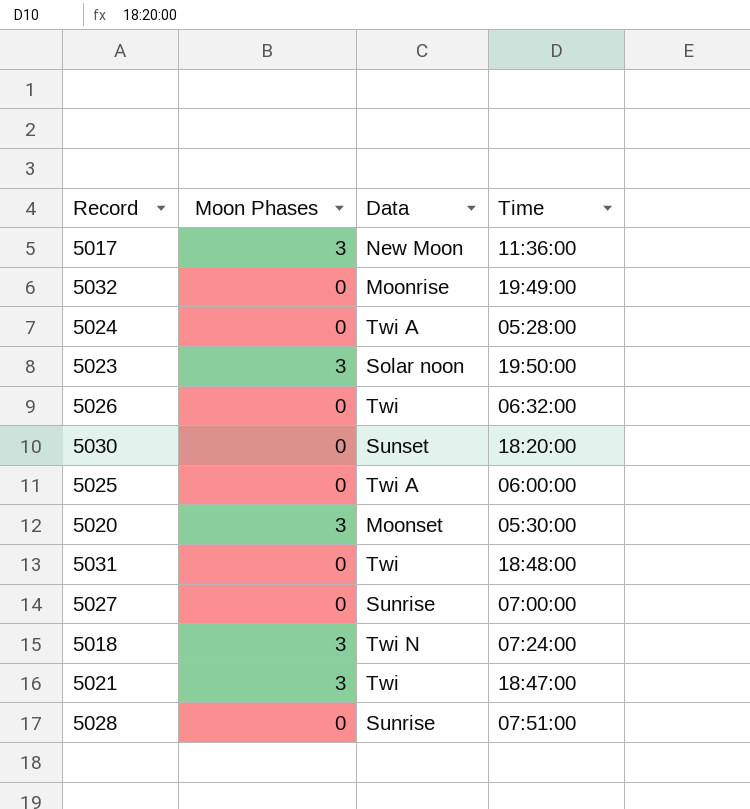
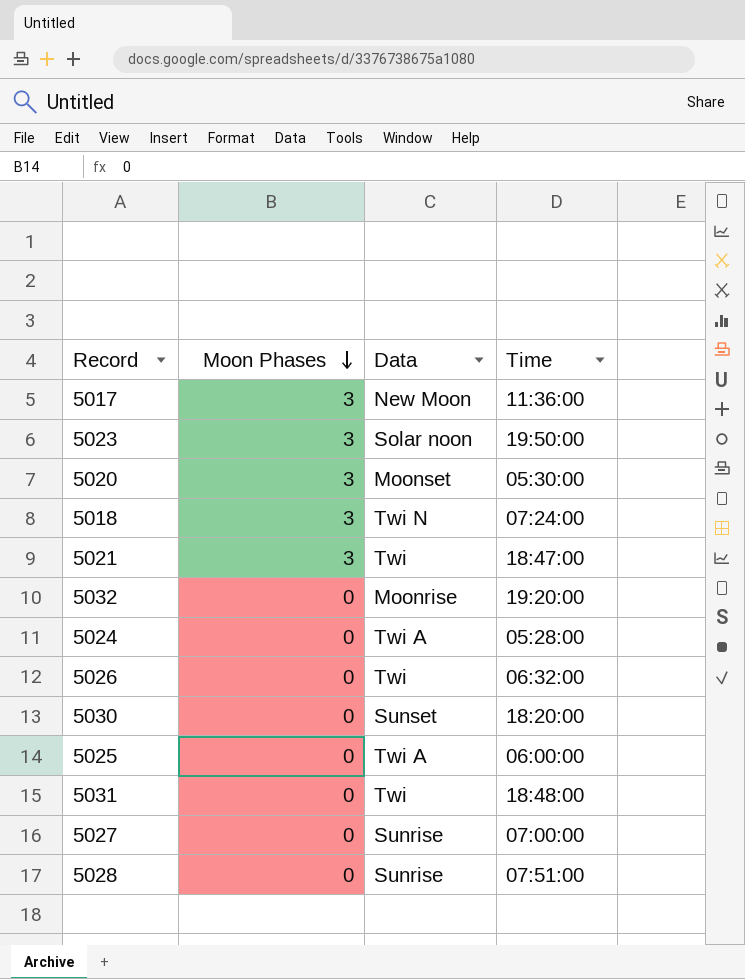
row order: none -> Moon Phases descending
5032 | Time: 19:49:00 -> 19:20:00

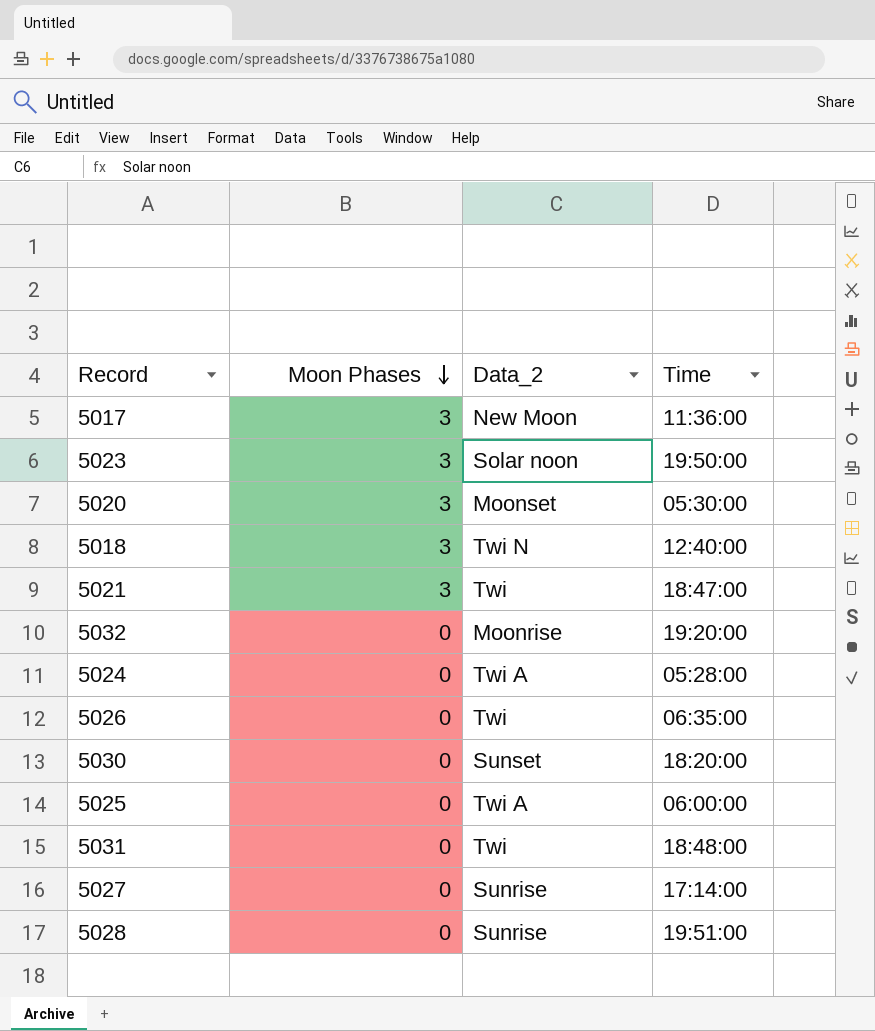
column name: Data -> Data_2
5018 | Time: 07:24:00 -> 12:40:00
5026 | Time: 06:32:00 -> 06:35:00
5027 | Time: 07:00:00 -> 17:14:00
5028 | Time: 07:51:00 -> 19:51:00

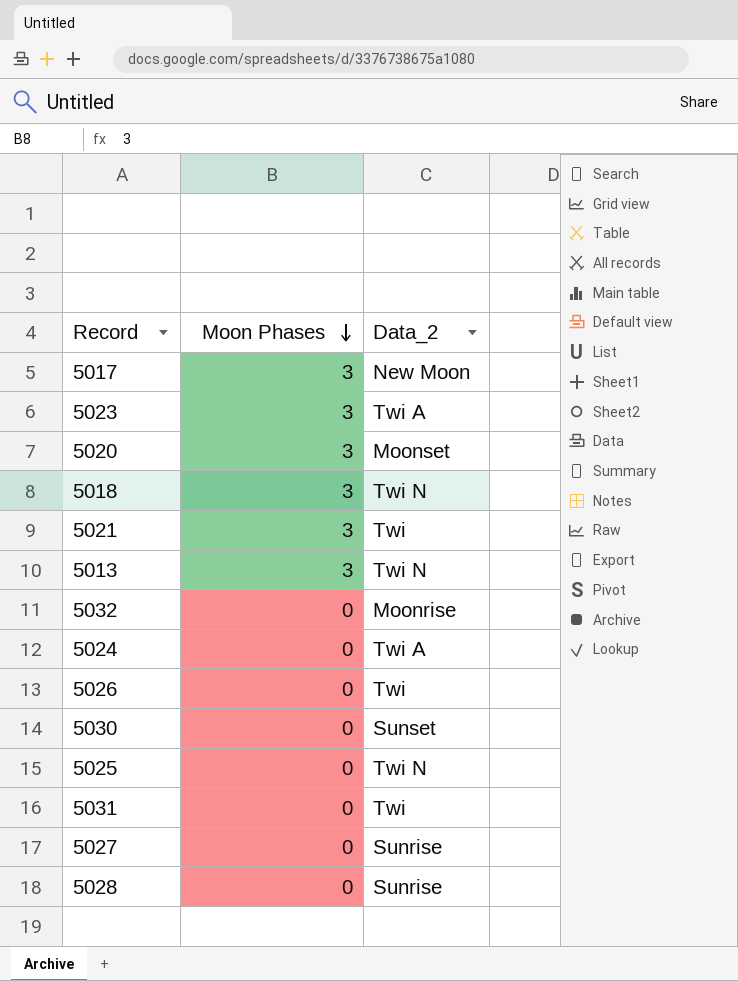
column Time | position: 4 -> none
5023 | Data_2: Solar noon -> Twi A
row 5013: none -> 3 | Twi N
5025 | Data_2: Twi A -> Twi N

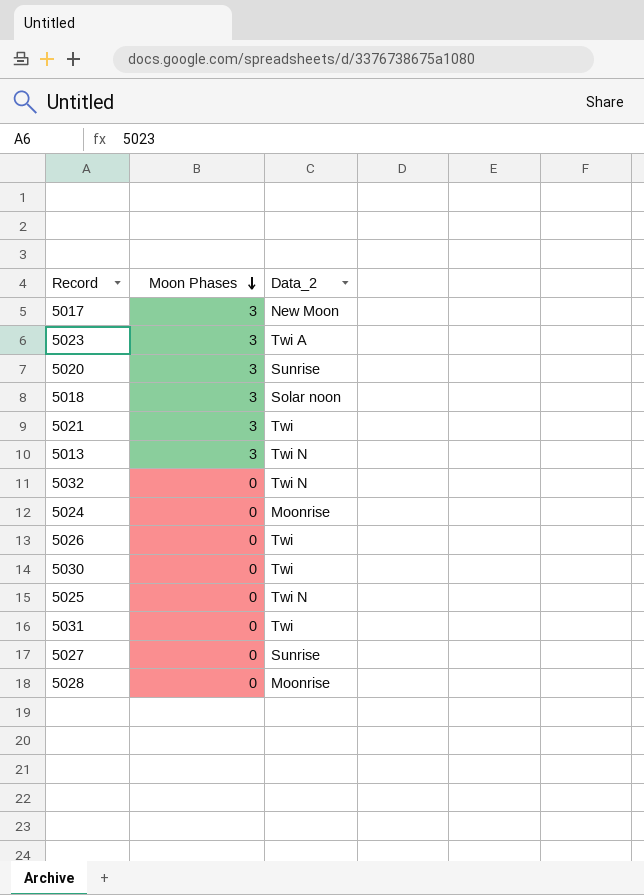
5020 | Data_2: Moonset -> Sunrise
5018 | Data_2: Twi N -> Solar noon
5032 | Data_2: Moonrise -> Twi N
5024 | Data_2: Twi A -> Moonrise
5030 | Data_2: Sunset -> Twi
5028 | Data_2: Sunrise -> Moonrise

